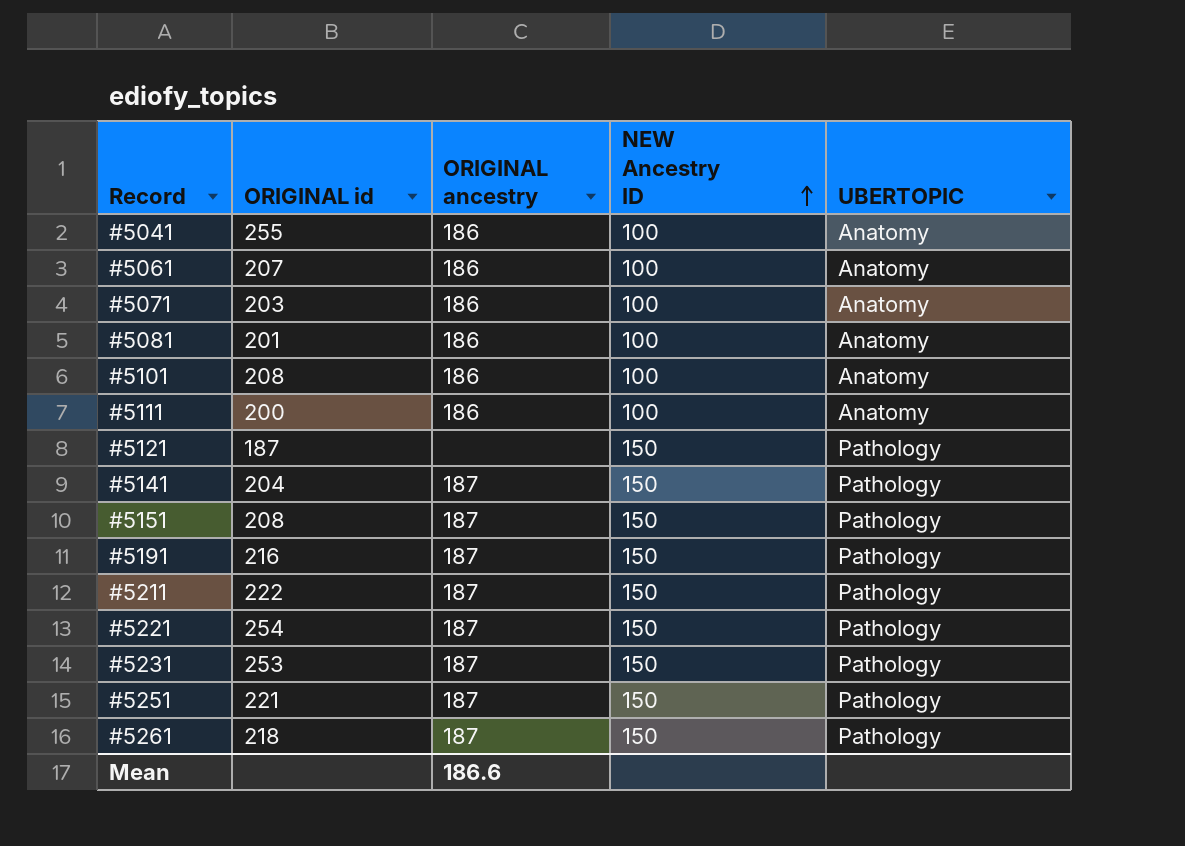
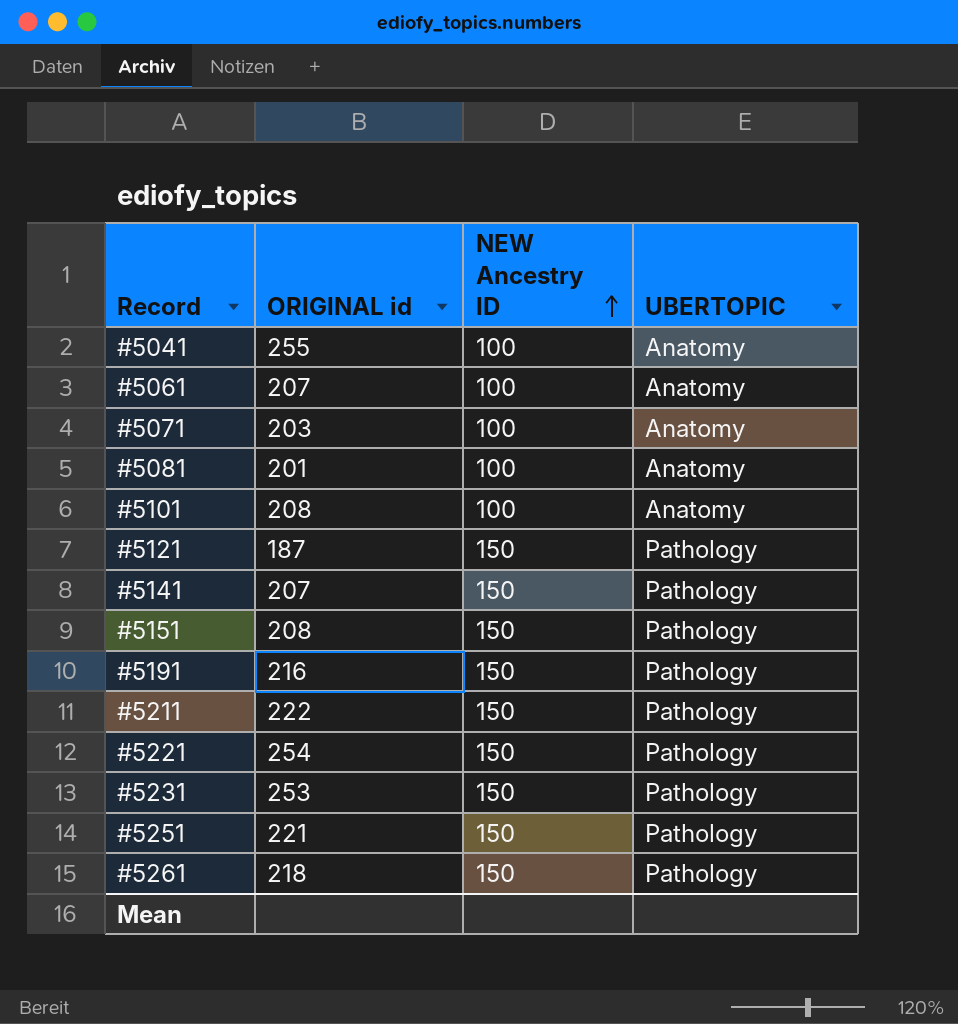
column ORIGINAL ancestry | position: 3 -> none
row #5111: 200 | 186 | 100 | Anatomy -> none
#5141 | ORIGINAL id: 204 -> 207

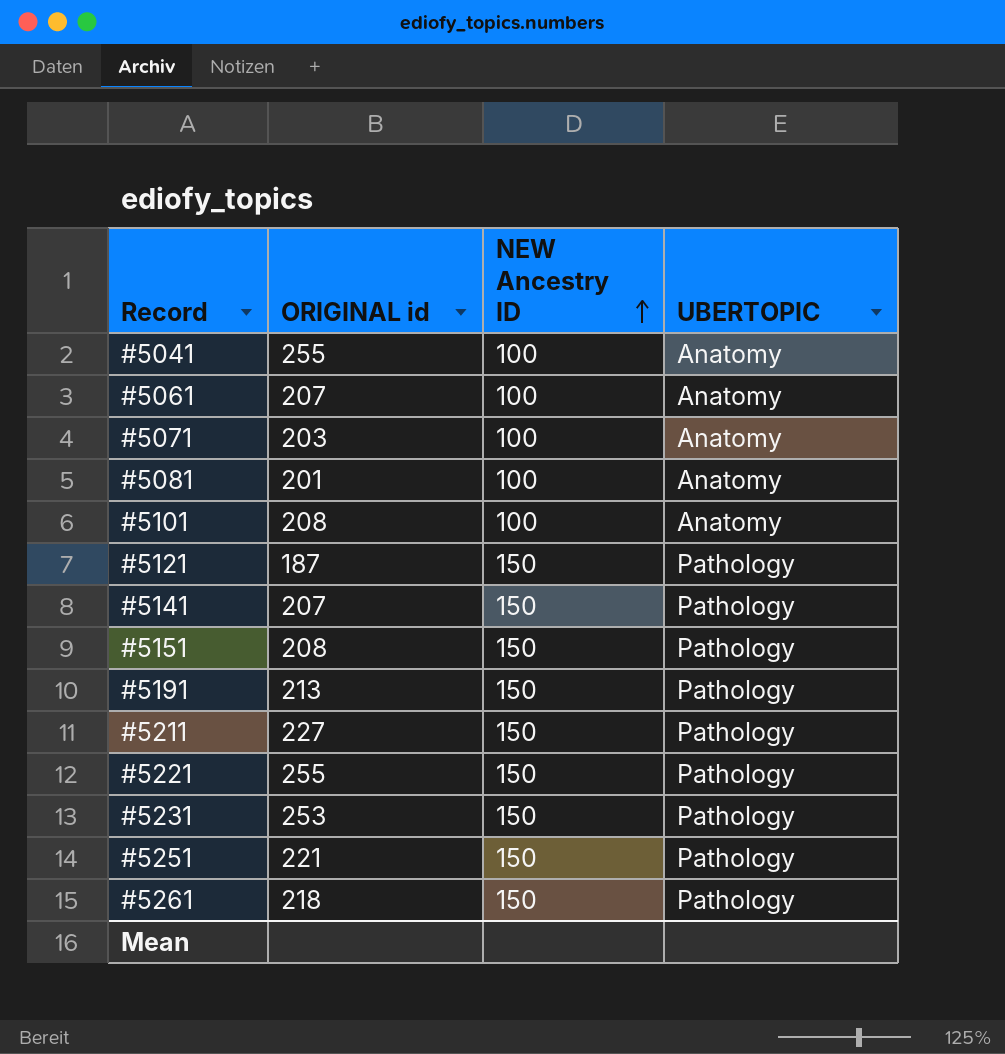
#5191 | ORIGINAL id: 216 -> 213
#5211 | ORIGINAL id: 222 -> 227
#5221 | ORIGINAL id: 254 -> 255

